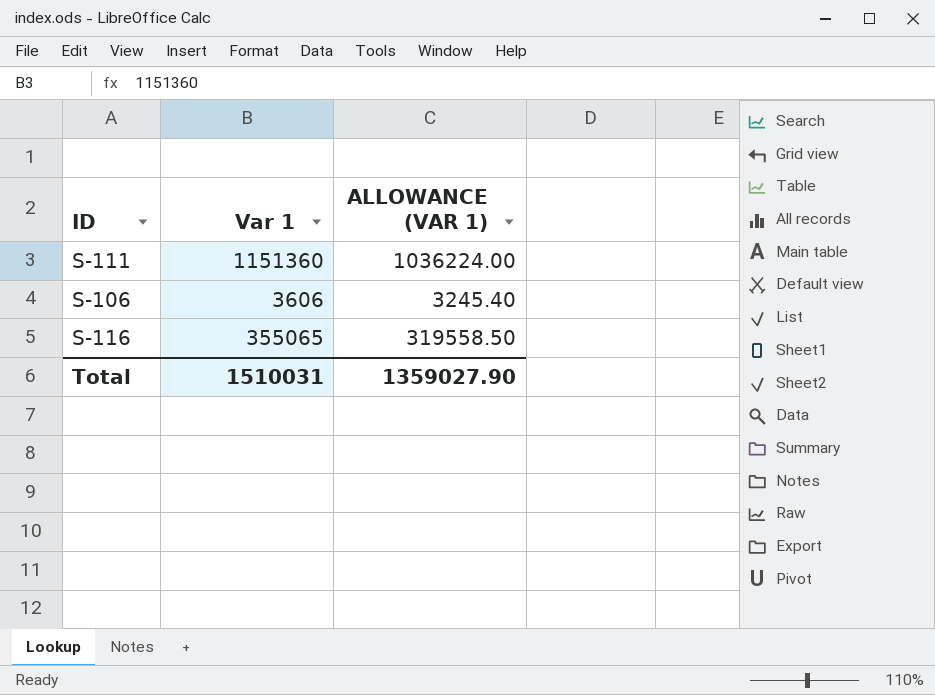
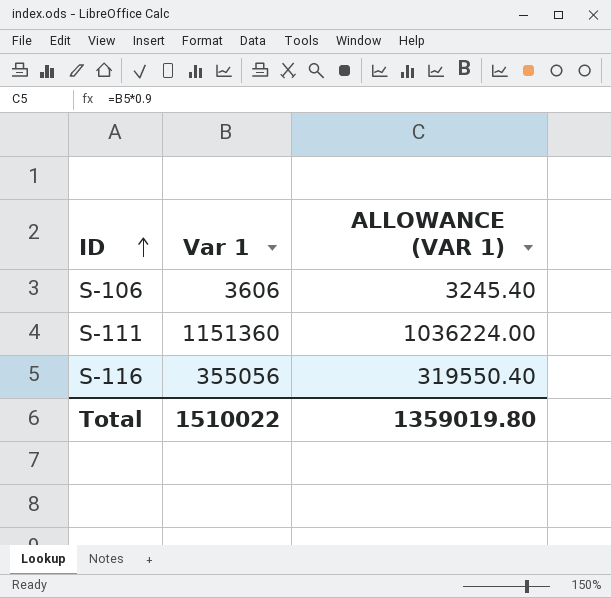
row order: none -> ID ascending
S-116 | Var 1: 355065 -> 355056
S-116 | ALLOWANCE (VAR 1): 319558.50 -> 319550.40
Total | Var 1: 1510031 -> 1510022
Total | ALLOWANCE (VAR 1): 1359027.90 -> 1359019.80

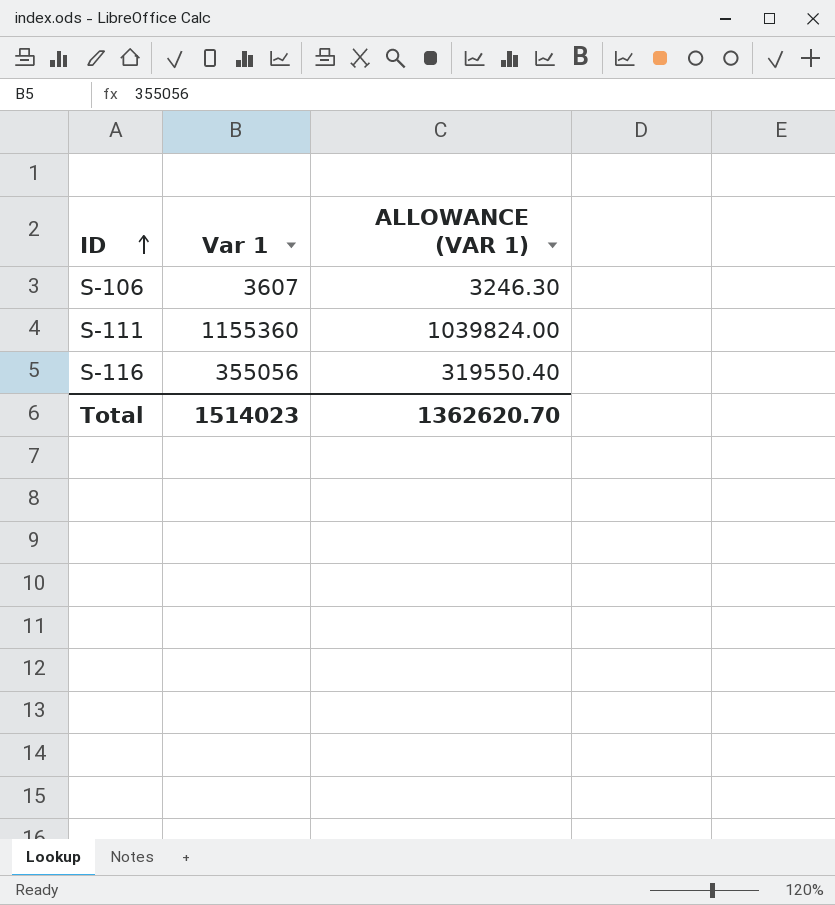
S-106 | Var 1: 3606 -> 3607
S-106 | ALLOWANCE (VAR 1): 3245.40 -> 3246.30
S-111 | Var 1: 1151360 -> 1155360
S-111 | ALLOWANCE (VAR 1): 1036224.00 -> 1039824.00
Total | Var 1: 1510022 -> 1514023
Total | ALLOWANCE (VAR 1): 1359019.80 -> 1362620.70

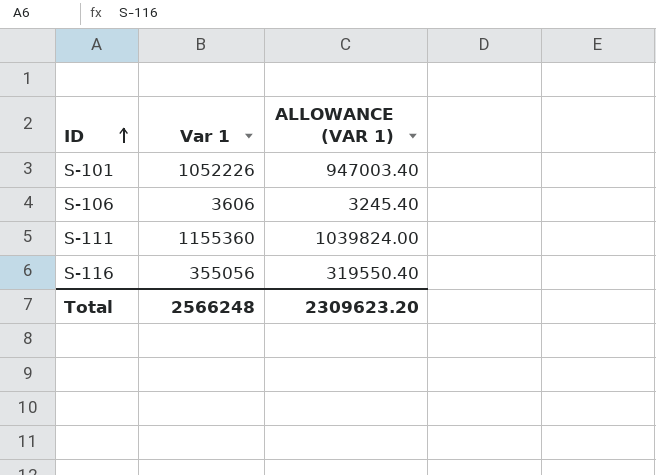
row S-101: none -> 1052226 | 947003.40
S-106 | Var 1: 3607 -> 3606
S-106 | ALLOWANCE (VAR 1): 3246.30 -> 3245.40
Total | Var 1: 1514023 -> 2566248
Total | ALLOWANCE (VAR 1): 1362620.70 -> 2309623.20

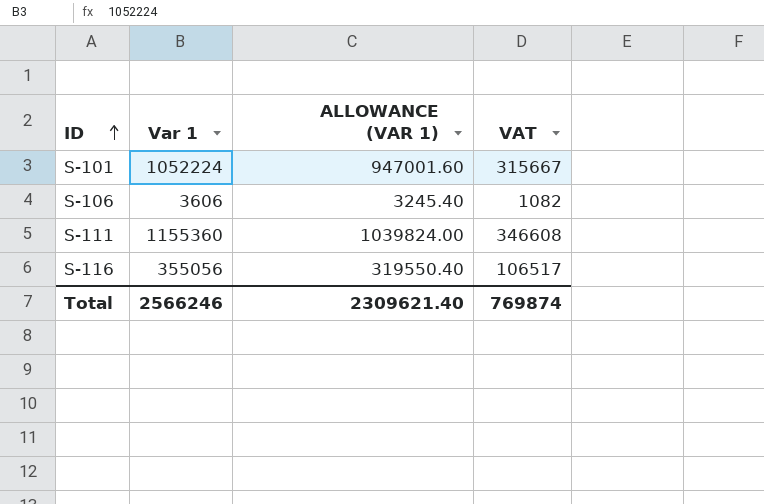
column VAT | formula: none -> [Var 1] * 0.3
S-101 | Var 1: 1052226 -> 1052224
S-101 | ALLOWANCE (VAR 1): 947003.40 -> 947001.60
Total | Var 1: 2566248 -> 2566246
Total | ALLOWANCE (VAR 1): 2309623.20 -> 2309621.40

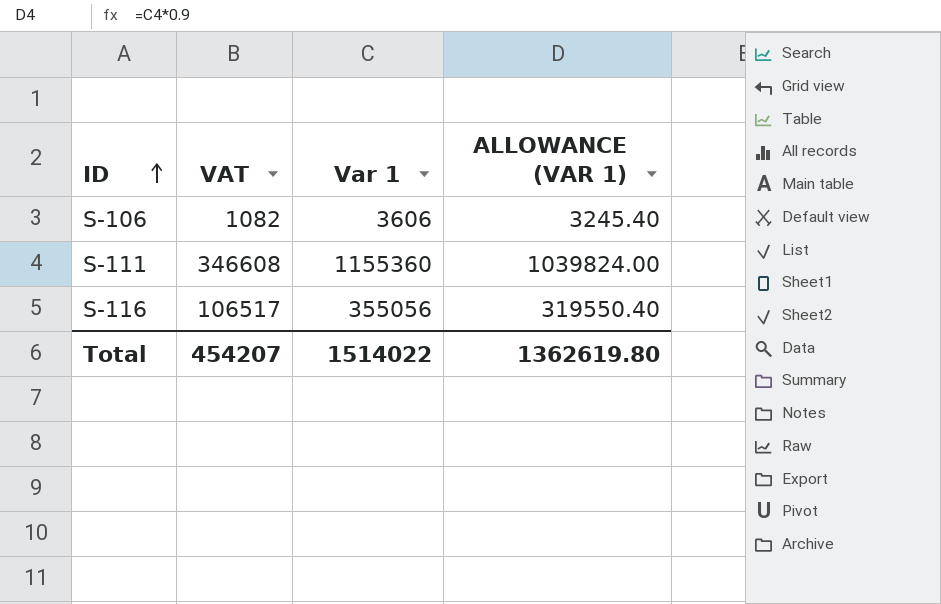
column VAT | position: 4 -> 2
row S-101: 1052224 | 947001.60 | 315667 -> none
Total | VAT: 769874 -> 454207
Total | Var 1: 2566246 -> 1514022
Total | ALLOWANCE (VAR 1): 2309621.40 -> 1362619.80

